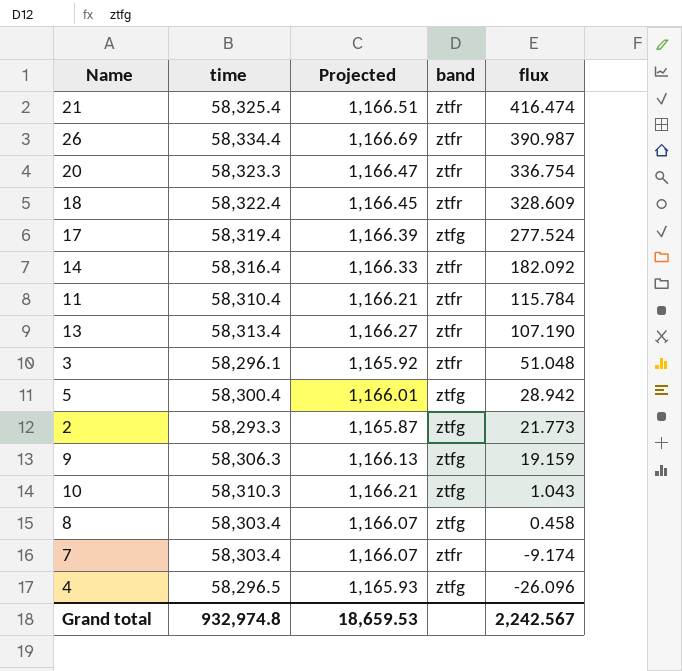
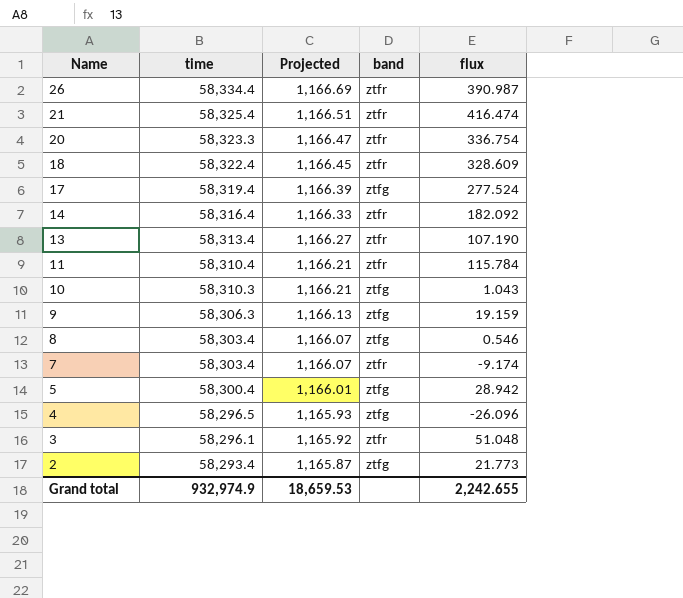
row order: flux descending -> Name descending
8 | flux: 0.458 -> 0.546
2 | time: 58,293.3 -> 58,293.4
Grand total | time: 932,974.8 -> 932,974.9
Grand total | flux: 2,242.567 -> 2,242.655

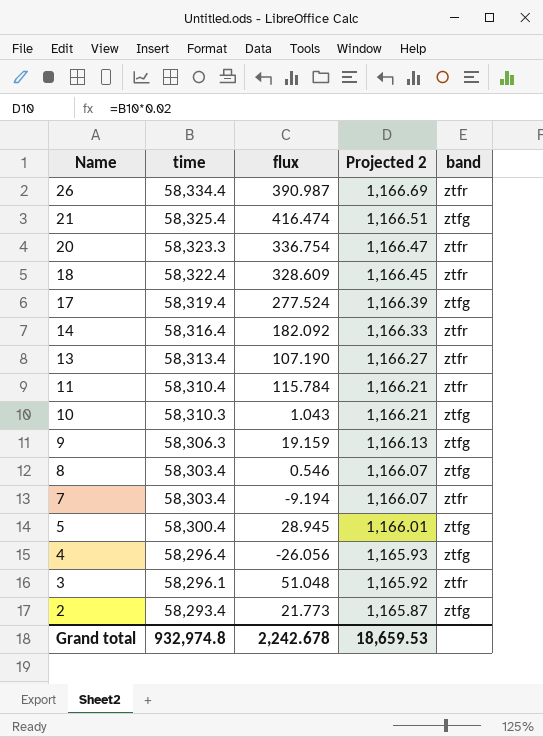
column flux | position: 5 -> 3
column name: Projected -> Projected 2
21 | band: ztfr -> ztfg
7 | flux: -9.174 -> -9.194
5 | flux: 28.942 -> 28.945
4 | time: 58,296.5 -> 58,296.4
4 | flux: -26.096 -> -26.056
Grand total | time: 932,974.9 -> 932,974.8
Grand total | flux: 2,242.655 -> 2,242.678

